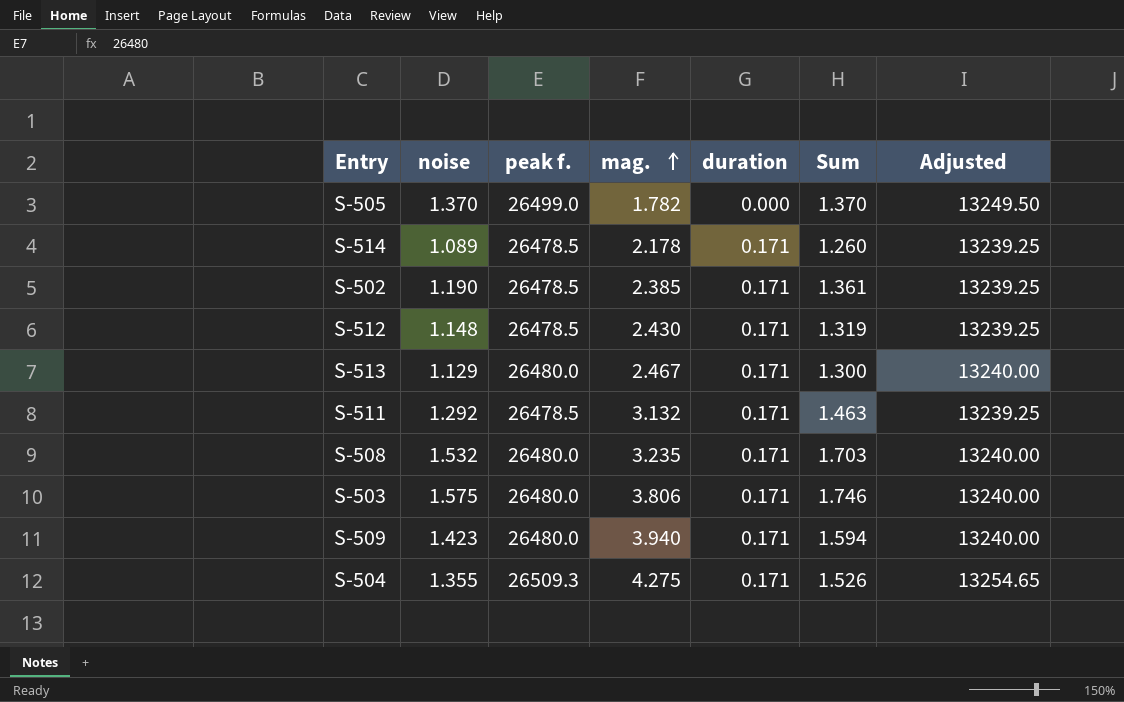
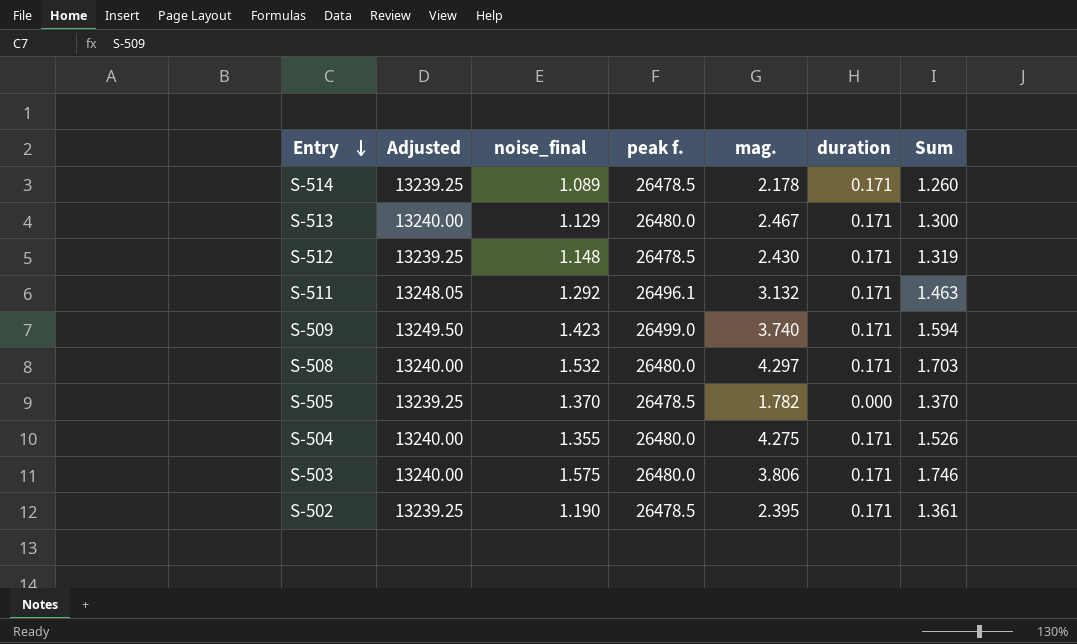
row order: mag. ascending -> Entry descending
column Adjusted | position: 7 -> 2
column name: noise -> noise_final
S-511 | Adjusted: 13239.25 -> 13248.05
S-511 | peak f.: 26478.5 -> 26496.1
S-509 | Adjusted: 13240.00 -> 13249.50
S-509 | peak f.: 26480.0 -> 26499.0
S-509 | mag.: 3.940 -> 3.740
S-508 | mag.: 3.235 -> 4.297
S-505 | Adjusted: 13249.50 -> 13239.25
S-505 | peak f.: 26499.0 -> 26478.5
S-504 | Adjusted: 13254.65 -> 13240.00
S-504 | peak f.: 26509.3 -> 26480.0
S-502 | mag.: 2.385 -> 2.395

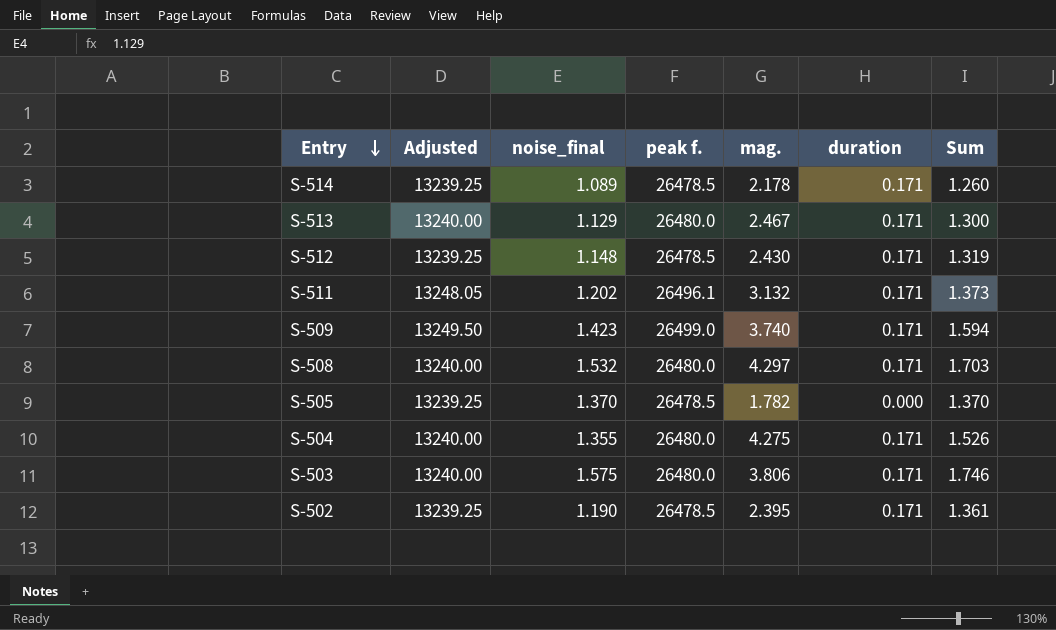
S-511 | noise_final: 1.292 -> 1.202
S-511 | Sum: 1.463 -> 1.373

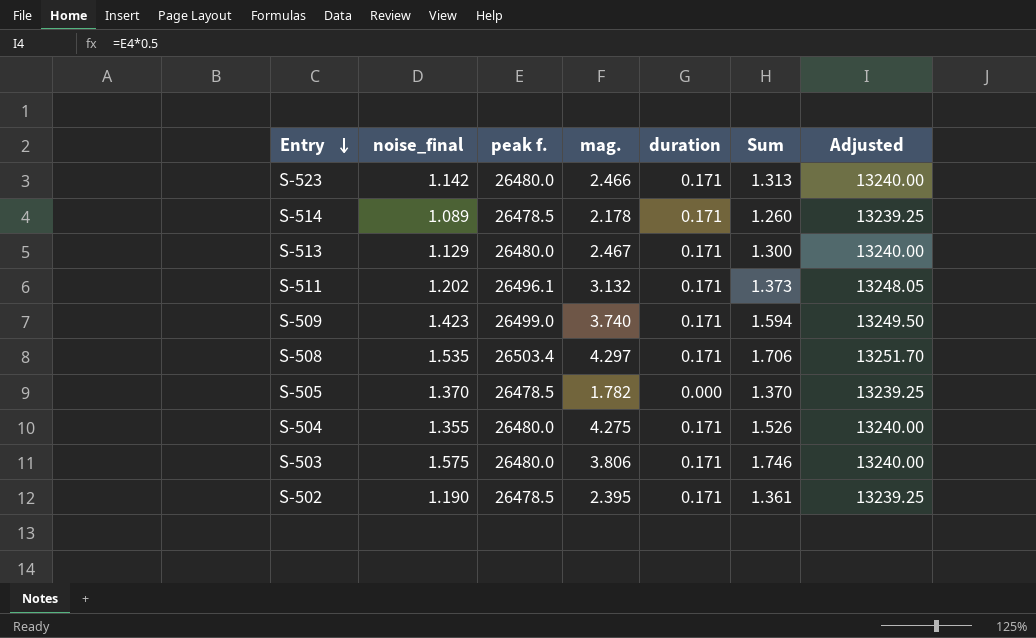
column Adjusted | position: 2 -> 7
row S-512: 13239.25 | 1.148 | 26478.5 | 2.430 | 0.171 | 1.319 -> none
row S-523: none -> 1.142 | 26480.0 | 2.466 | 0.171 | 1.313 | 13240.00
S-508 | noise_final: 1.532 -> 1.535
S-508 | peak f.: 26480.0 -> 26503.4
S-508 | Sum: 1.703 -> 1.706
S-508 | Adjusted: 13240.00 -> 13251.70

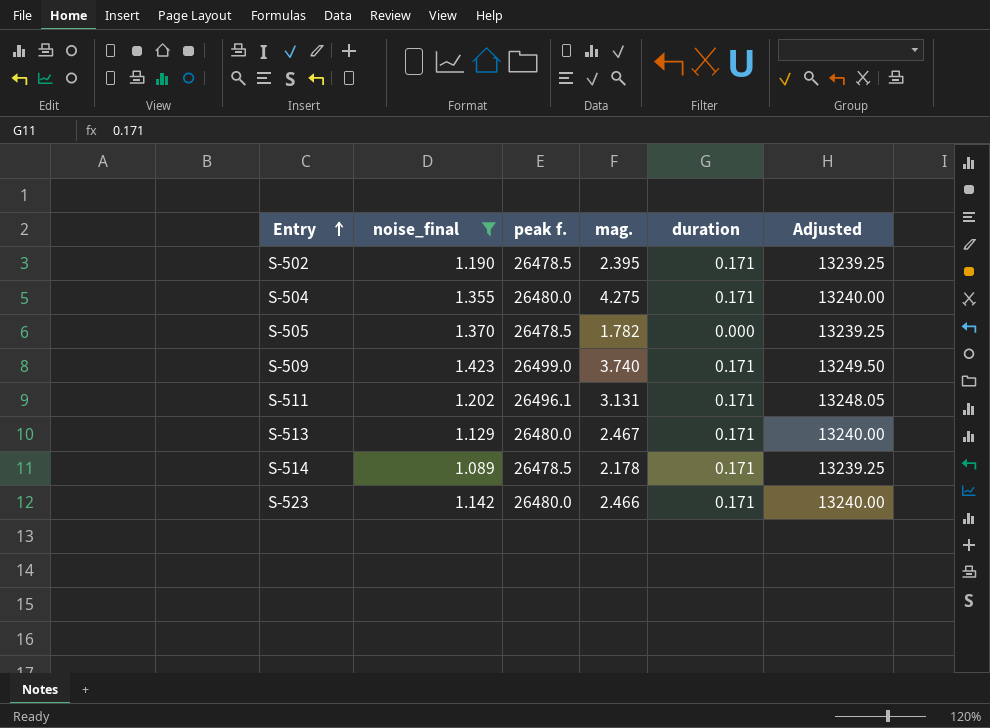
filter: none -> noise_final <= 1.423
row order: Entry descending -> Entry ascending
column Sum | formula: [noise_final] + [duration] -> none
S-511 | mag.: 3.132 -> 3.131

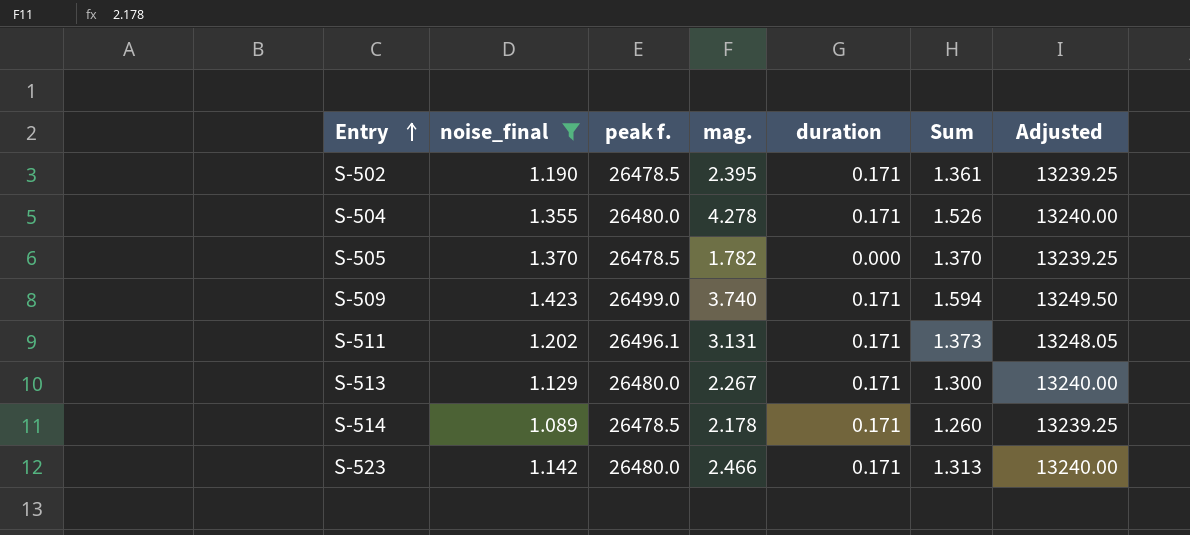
column Sum | formula: none -> [noise_final] + [duration]
S-504 | mag.: 4.275 -> 4.278
S-513 | mag.: 2.467 -> 2.267

